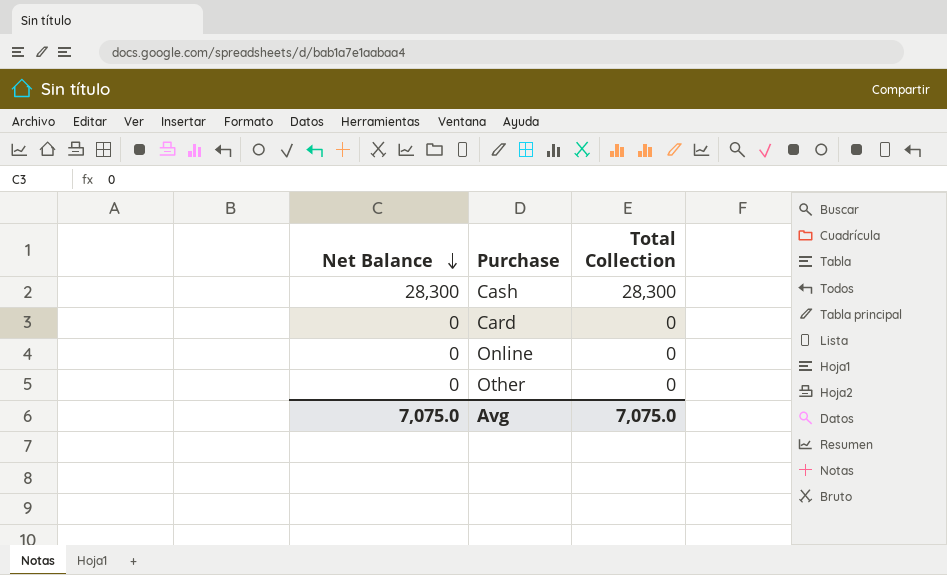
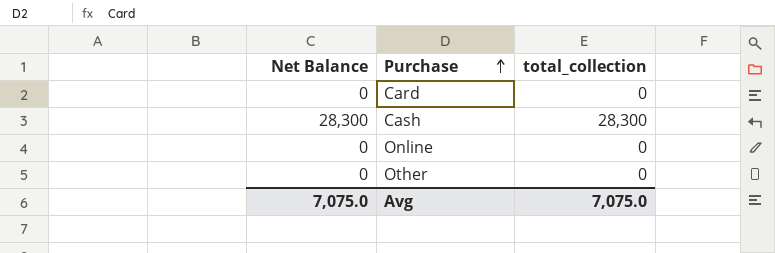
row order: Net Balance descending -> Purchase ascending
column name: Total Collection -> total_collection

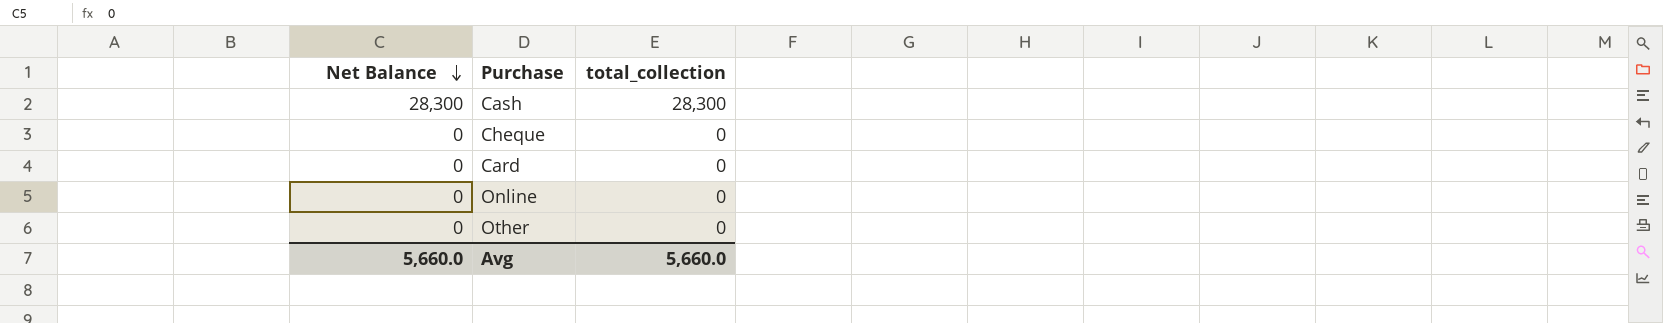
row order: Purchase ascending -> Net Balance descending
row Cheque: none -> 0 | 0
Avg | Net Balance: 7,075.0 -> 5,660.0
Avg | total_collection: 7,075.0 -> 5,660.0

